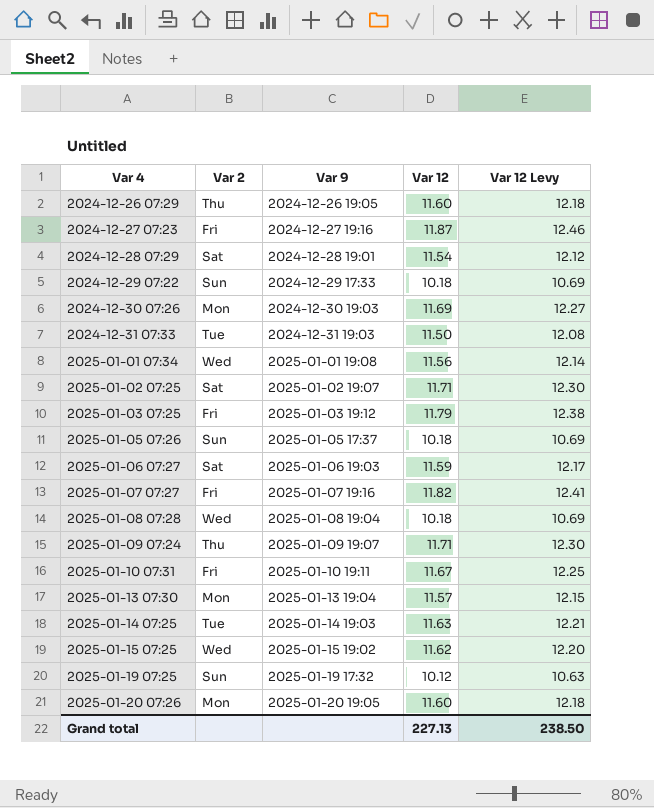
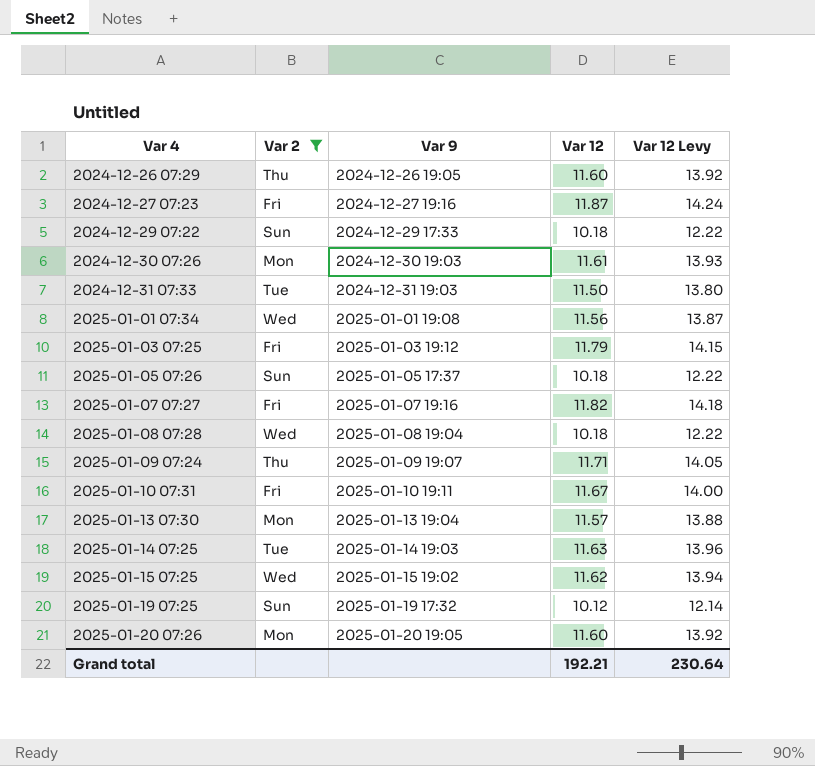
filter: none -> Var 2 != Sat
column Var 12 Levy | formula: [Var 12] * 1.05 -> [Var 12] * 1.2
2024-12-30 07:26 | Var 12: 11.69 -> 11.61
Grand total | Var 12: 227.13 -> 192.21
Grand total | Var 12 Levy: 238.50 -> 230.64

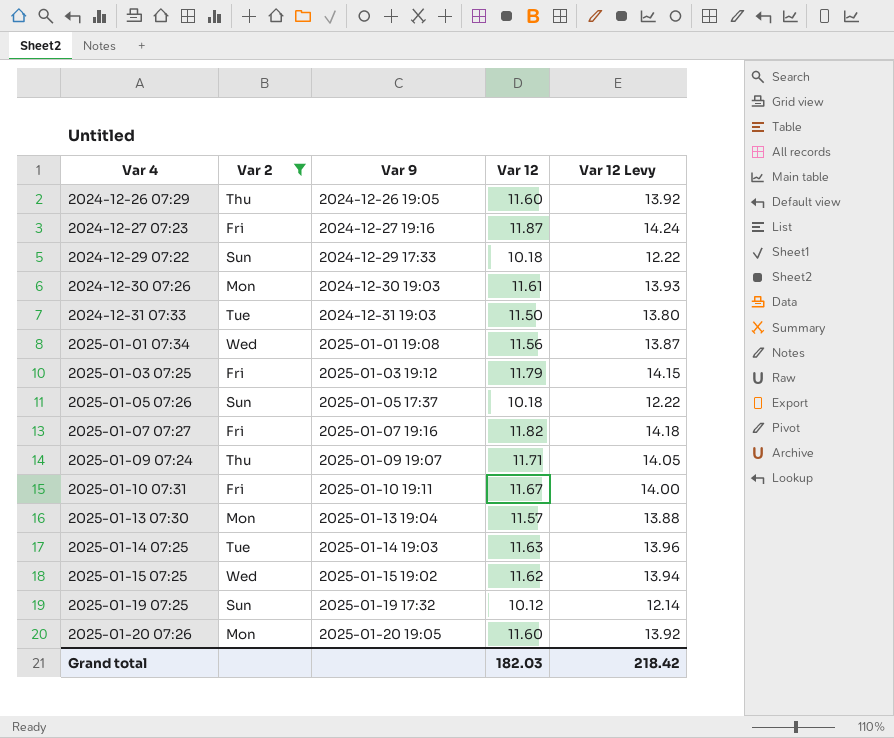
row 2025-01-08 07:28: Wed | 2025-01-08 19:04 | 10.18 | 12.22 -> none
Grand total | Var 12: 192.21 -> 182.03
Grand total | Var 12 Levy: 230.64 -> 218.42

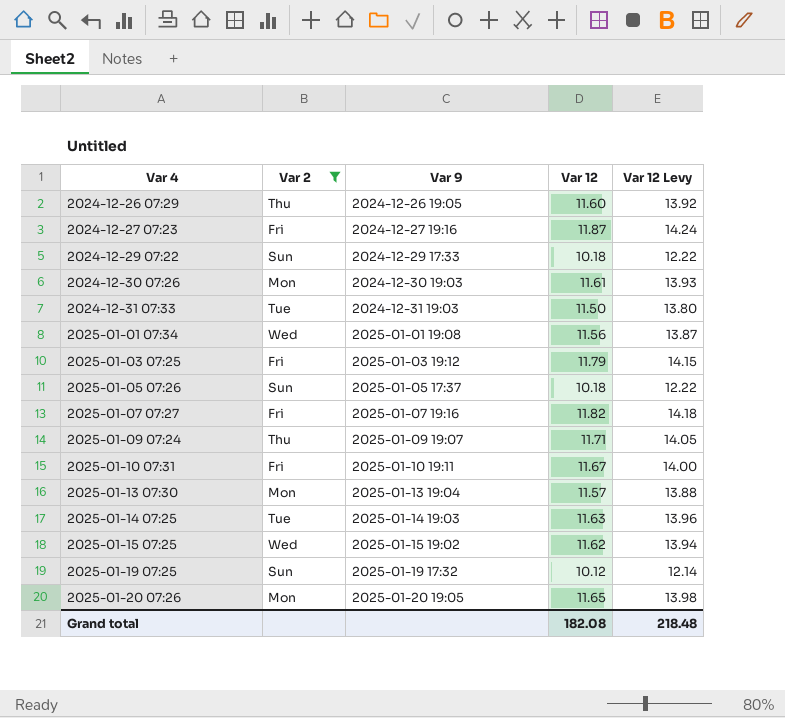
2025-01-20 07:26 | Var 12: 11.60 -> 11.65
2025-01-20 07:26 | Var 12 Levy: 13.92 -> 13.98
Grand total | Var 12: 182.03 -> 182.08
Grand total | Var 12 Levy: 218.42 -> 218.48

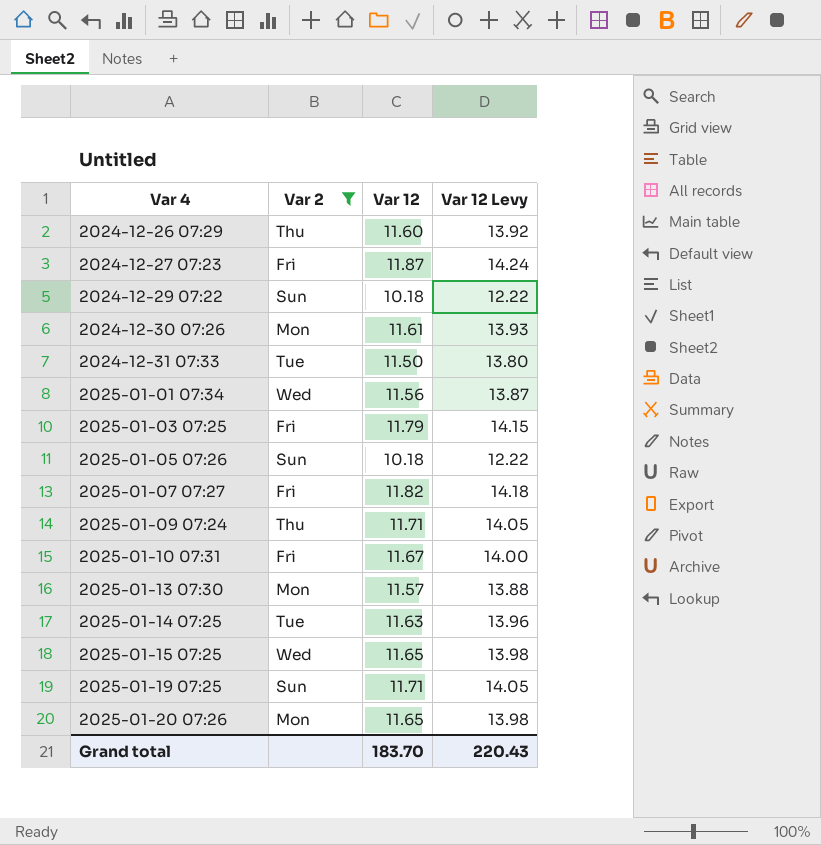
column Var 9 | position: 3 -> none
2025-01-15 07:25 | Var 12: 11.62 -> 11.65
2025-01-15 07:25 | Var 12 Levy: 13.94 -> 13.98
2025-01-19 07:25 | Var 12: 10.12 -> 11.71
2025-01-19 07:25 | Var 12 Levy: 12.14 -> 14.05
Grand total | Var 12: 182.08 -> 183.70
Grand total | Var 12 Levy: 218.48 -> 220.43

